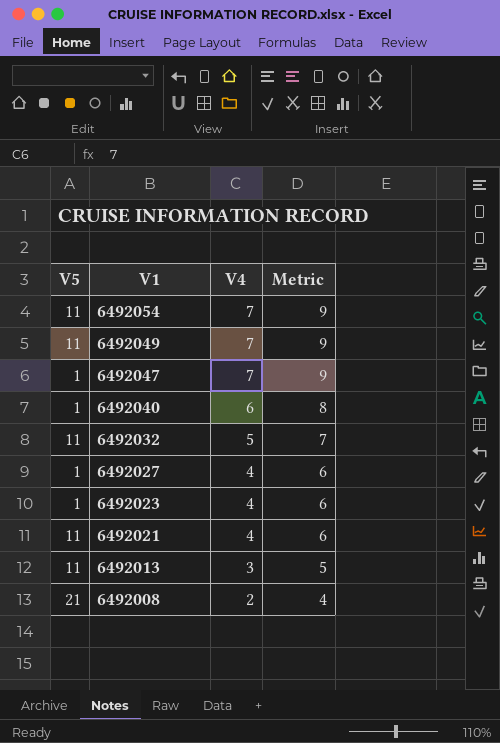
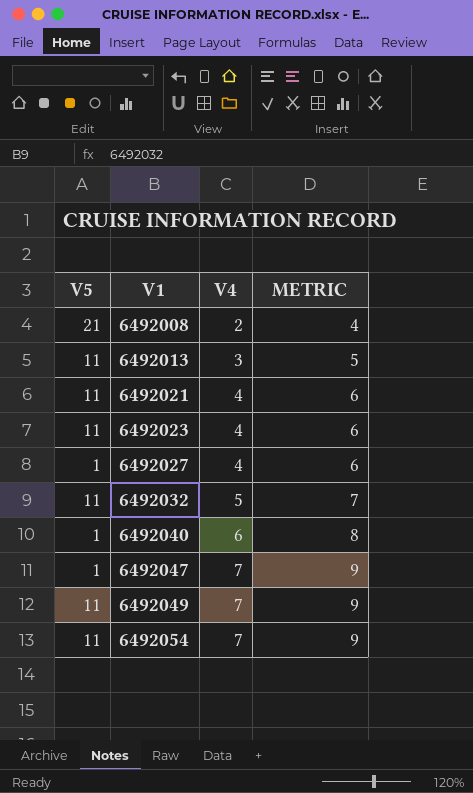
row order: V1 descending -> V1 ascending
column name: Metric -> METRIC
6492023 | V5: 1 -> 11

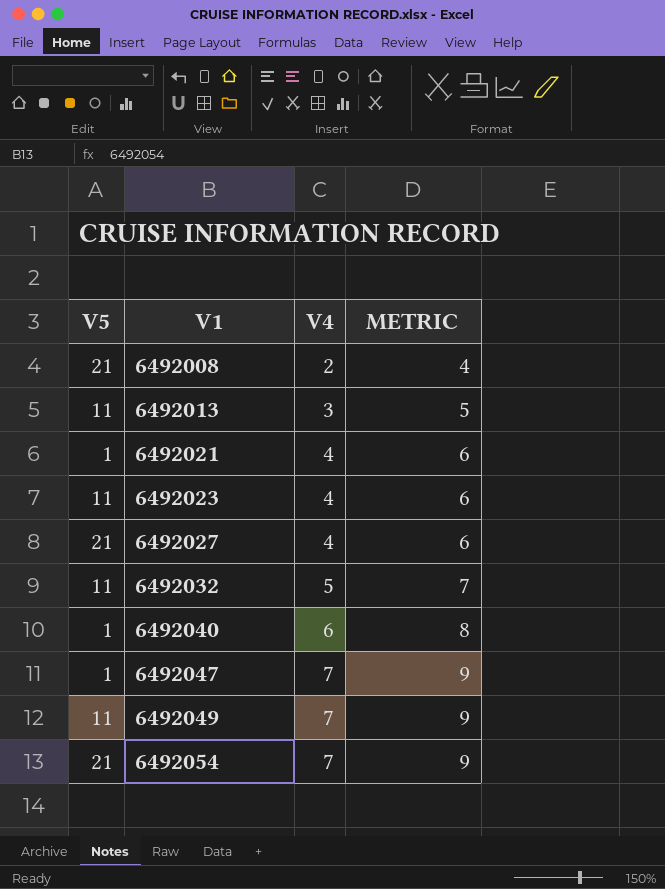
6492021 | V5: 11 -> 1
6492027 | V5: 1 -> 21
6492054 | V5: 11 -> 21

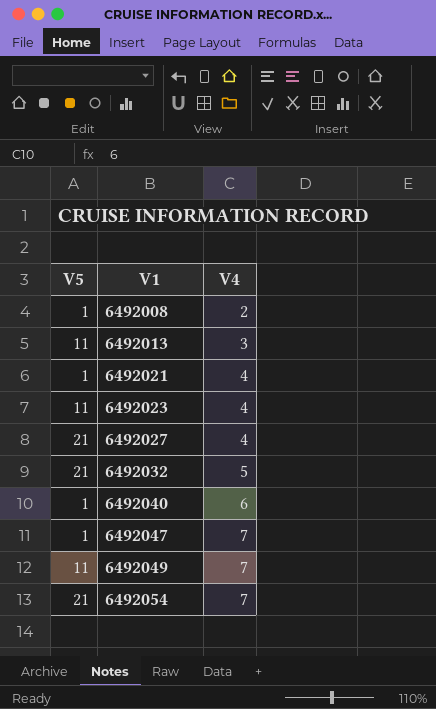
column METRIC | formula: [V4] + 2 -> none
6492008 | V5: 21 -> 1
6492032 | V5: 11 -> 21

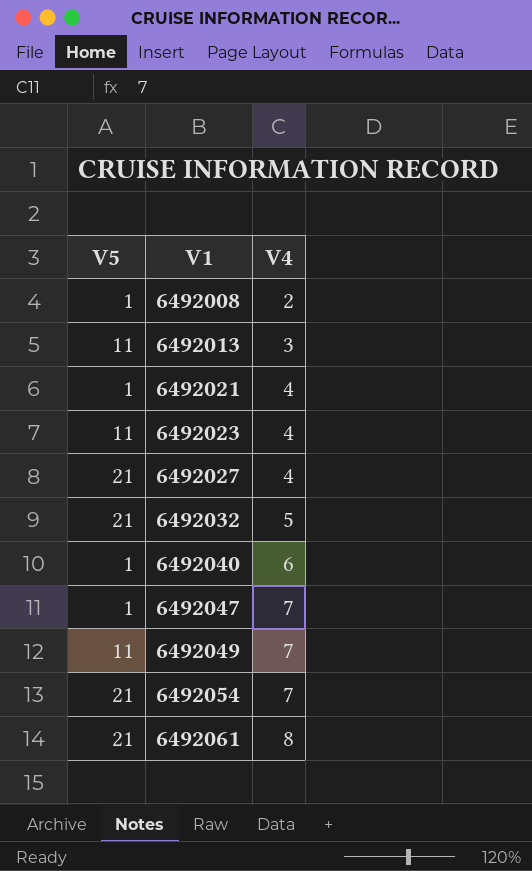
row 6492061: none -> 21 | 8

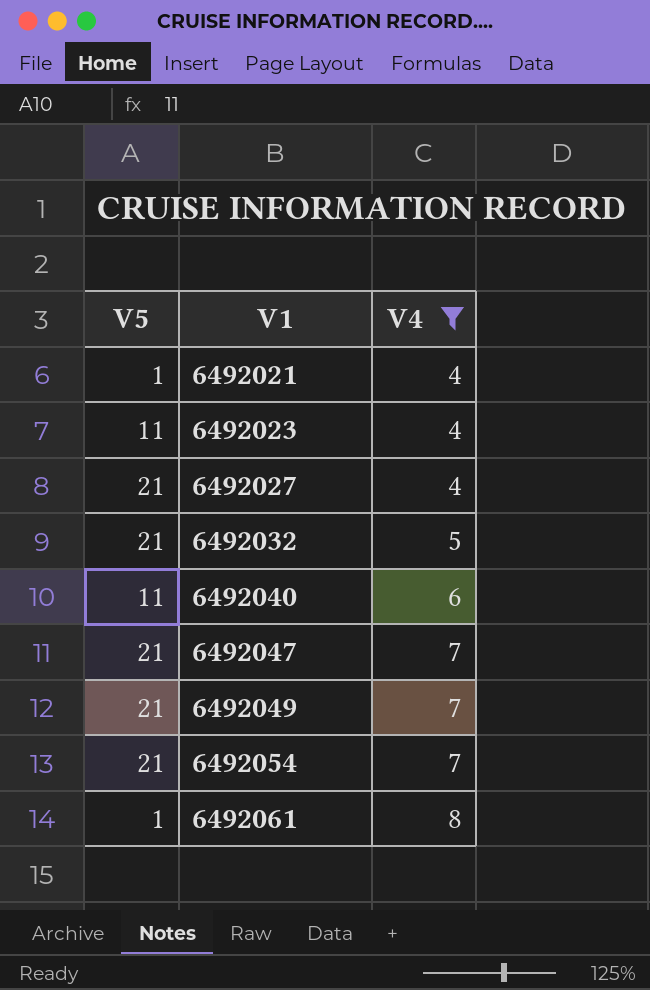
filter: none -> V4 >= 4
6492040 | V5: 1 -> 11
6492047 | V5: 1 -> 21
6492049 | V5: 11 -> 21
6492061 | V5: 21 -> 1

